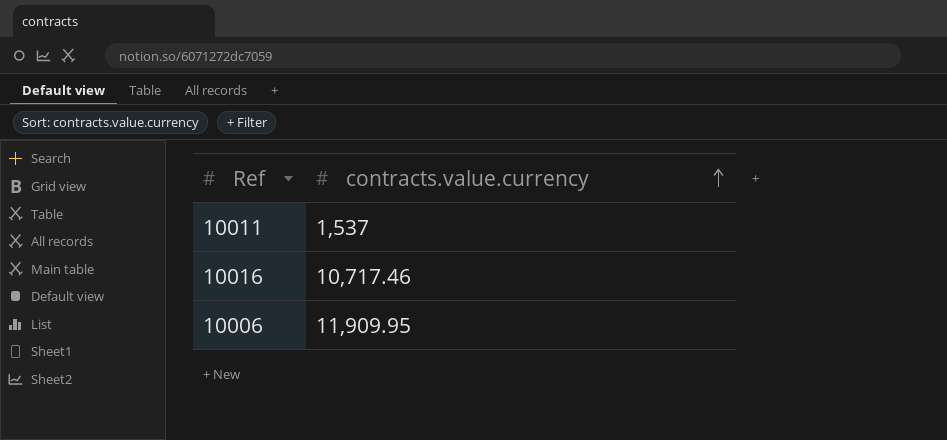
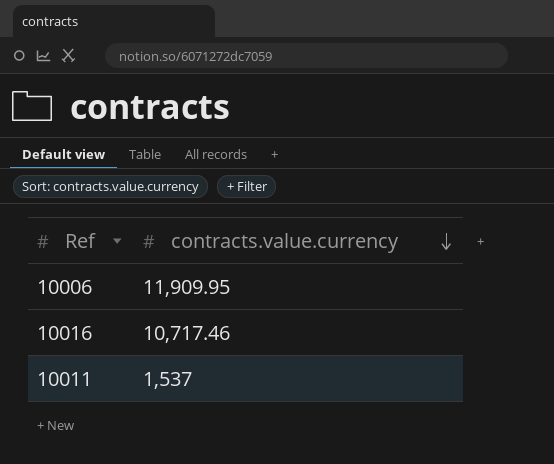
row order: contracts.value.currency ascending -> contracts.value.currency descending

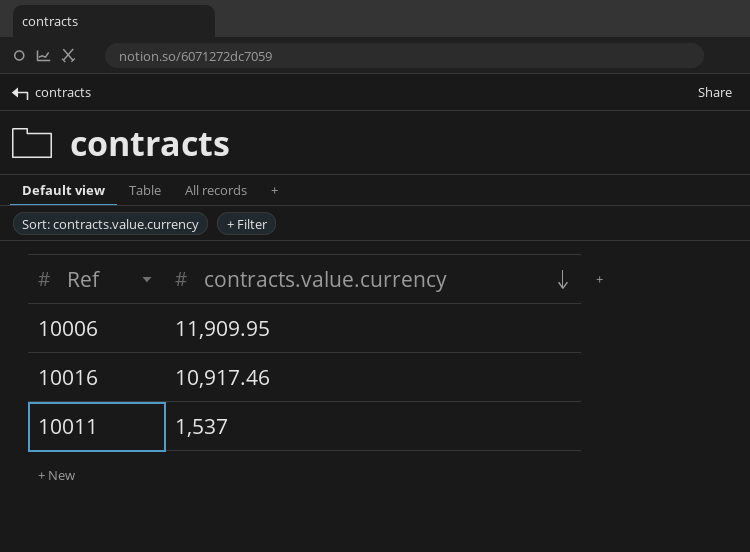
10016 | contracts.value.currency: 10,717.46 -> 10,917.46

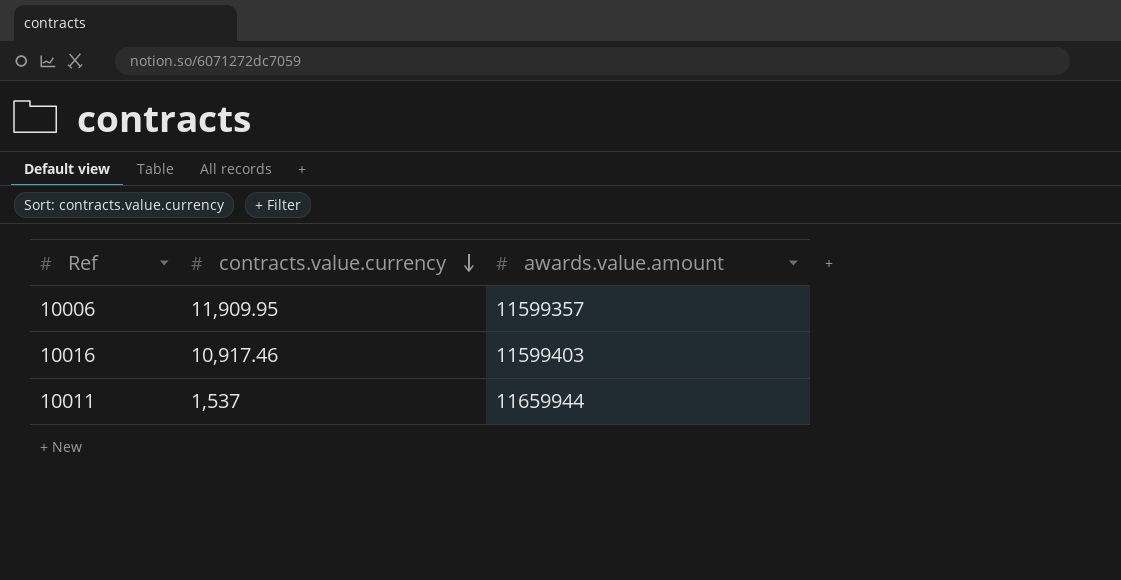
column awards.value.amount | position: none -> 3

